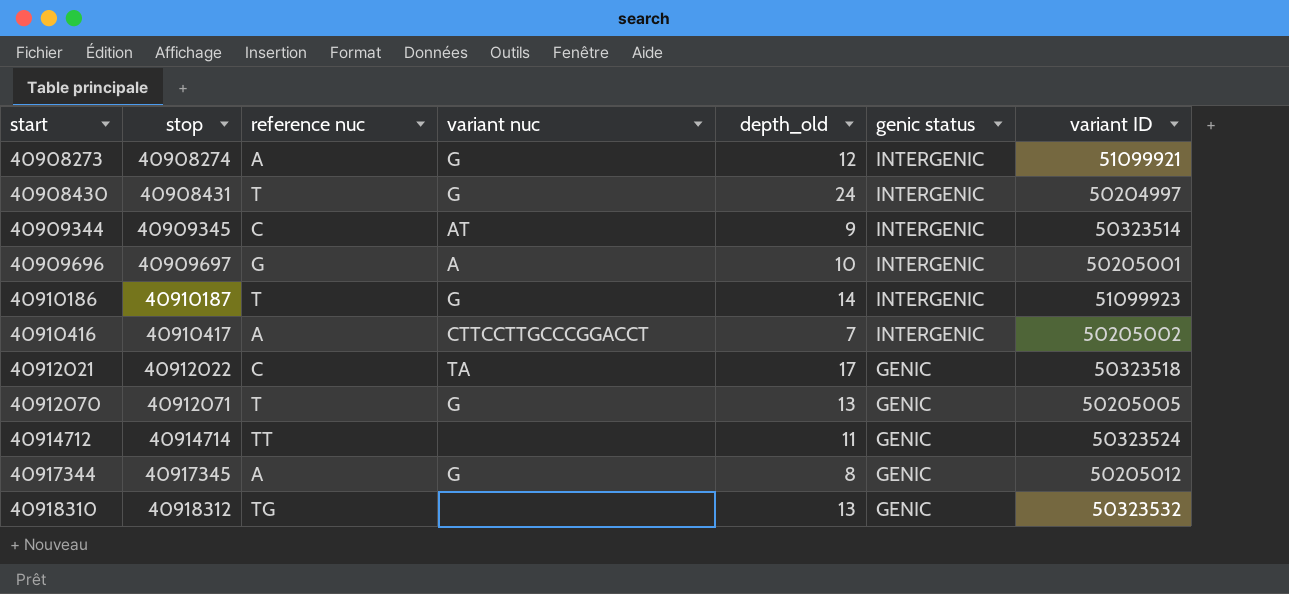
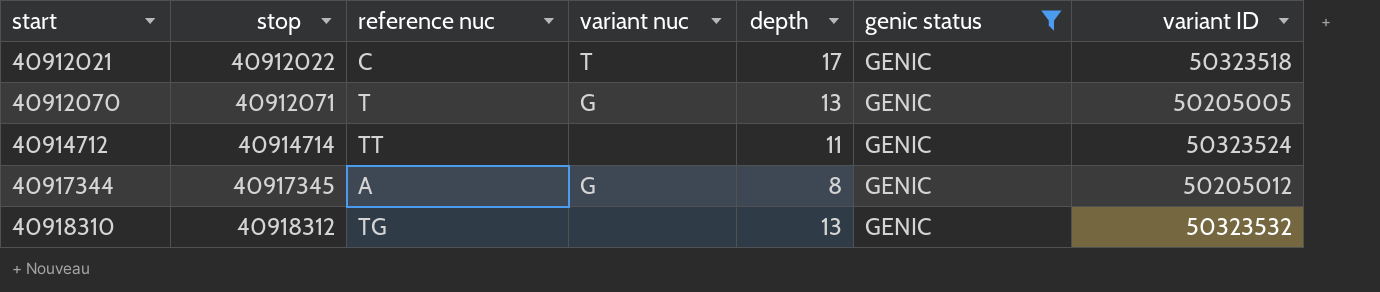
filter: none -> genic status = GENIC
column name: depth_old -> depth
40912021 | variant nuc: TA -> T

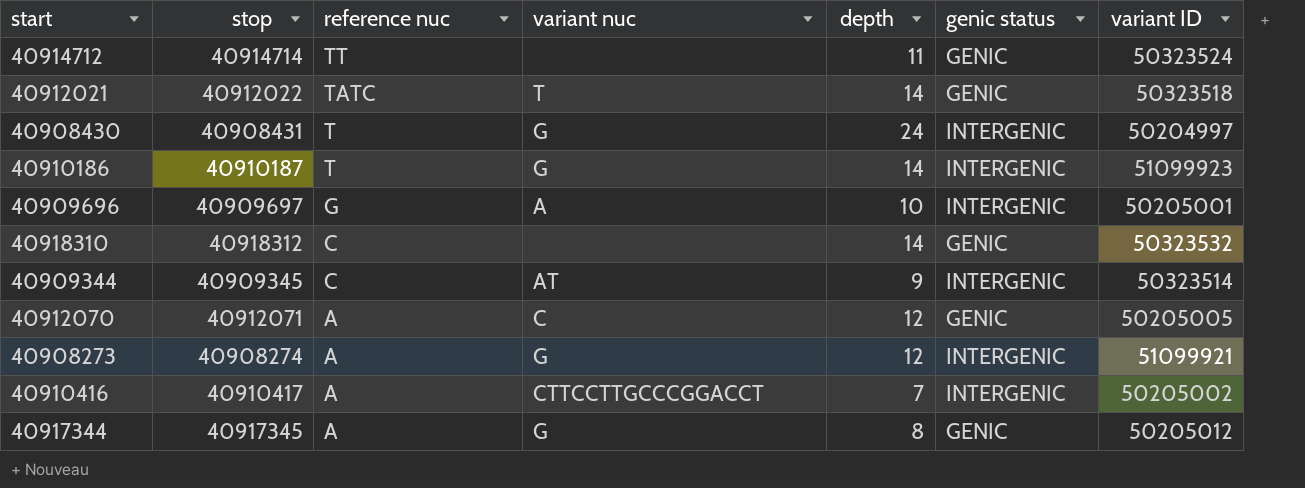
filter: genic status = GENIC -> none
row order: start ascending -> reference nuc descending
40912021 | reference nuc: C -> TATC
40912021 | depth: 17 -> 14
40918310 | reference nuc: TG -> C
40918310 | depth: 13 -> 14
40912070 | reference nuc: T -> A
40912070 | variant nuc: G -> C
40912070 | depth: 13 -> 12

